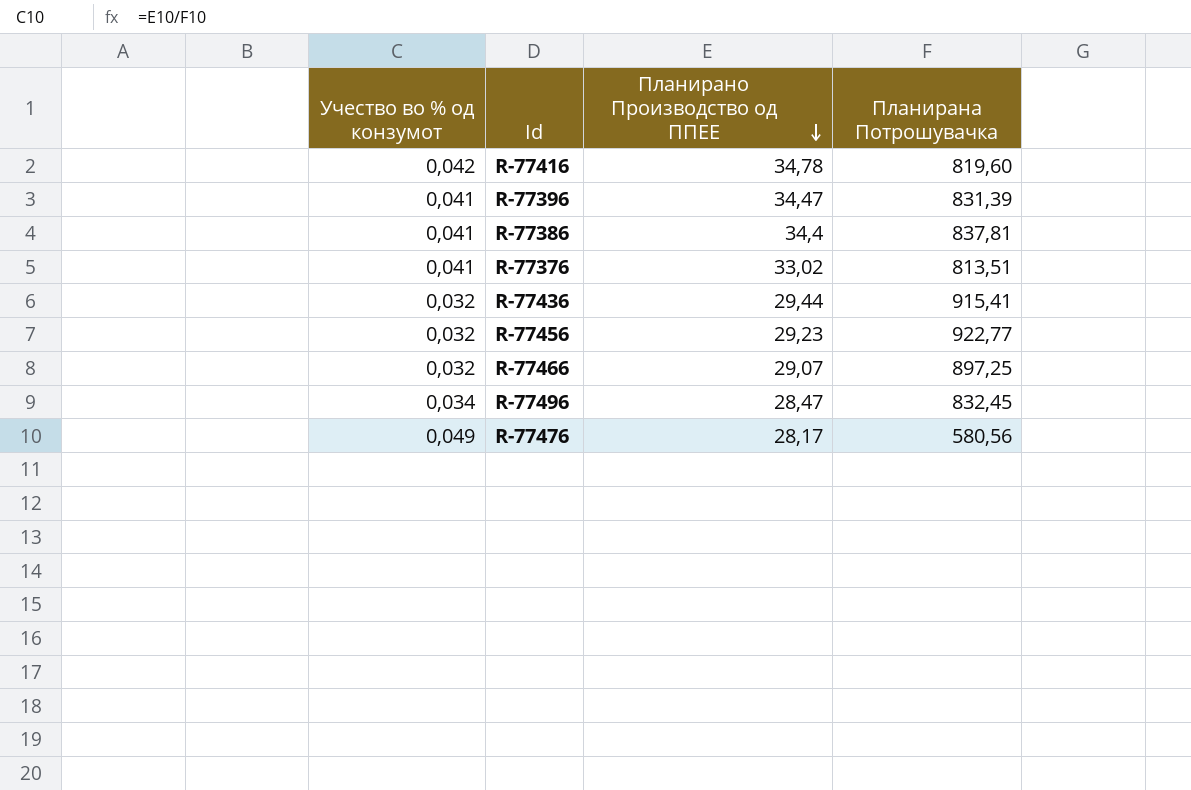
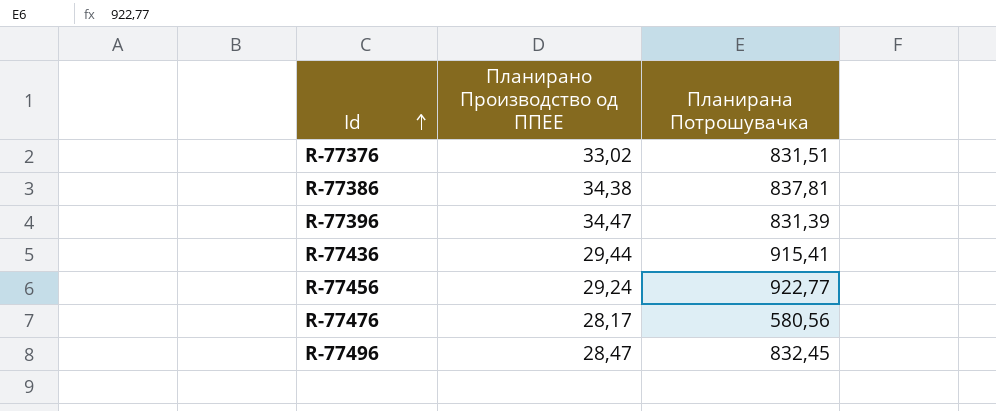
row order: Планирано Производство од ППЕЕ descending -> Id ascending
column Учество во % од конзумот | formula: [Планирано Производство од ППЕЕ] / [Планирана Потрошувачка] -> none
row R-77416: 0,042 | 34,78 | 819,60 -> none
row R-77466: 0,032 | 29,07 | 897,25 -> none
R-77376 | Планирана Потрошувачка: 813,51 -> 831,51
R-77386 | Планирано Производство од ППЕЕ: 34,4 -> 34,38
R-77456 | Планирано Производство од ППЕЕ: 29,23 -> 29,24

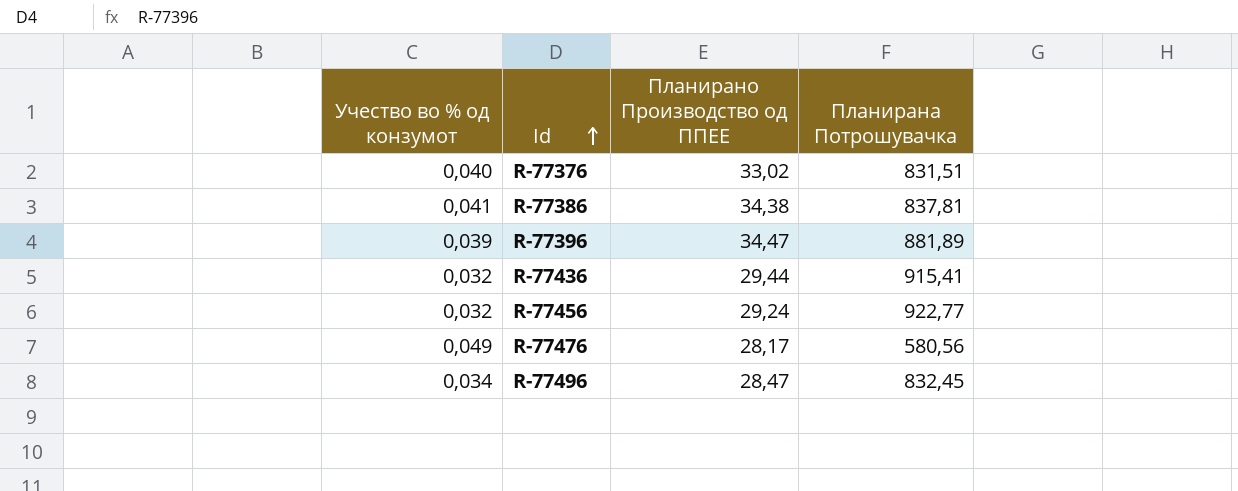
column Учество во % од конзумот | formula: none -> [Планирано Производство од ППЕЕ] / [Планирана Потрошувачка]
R-77396 | Планирана Потрошувачка: 831,39 -> 881,89

